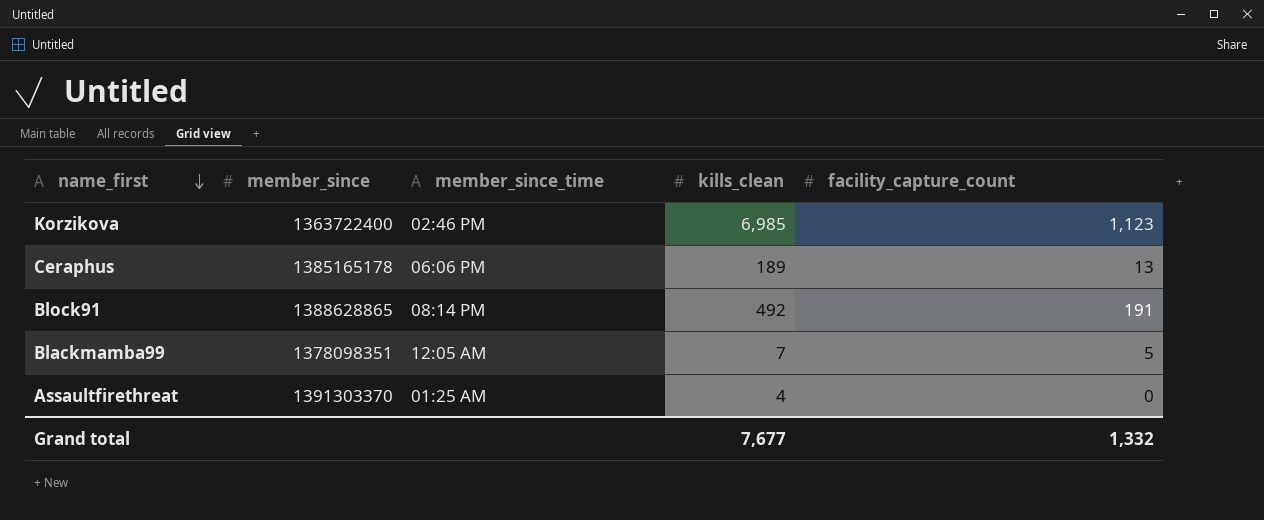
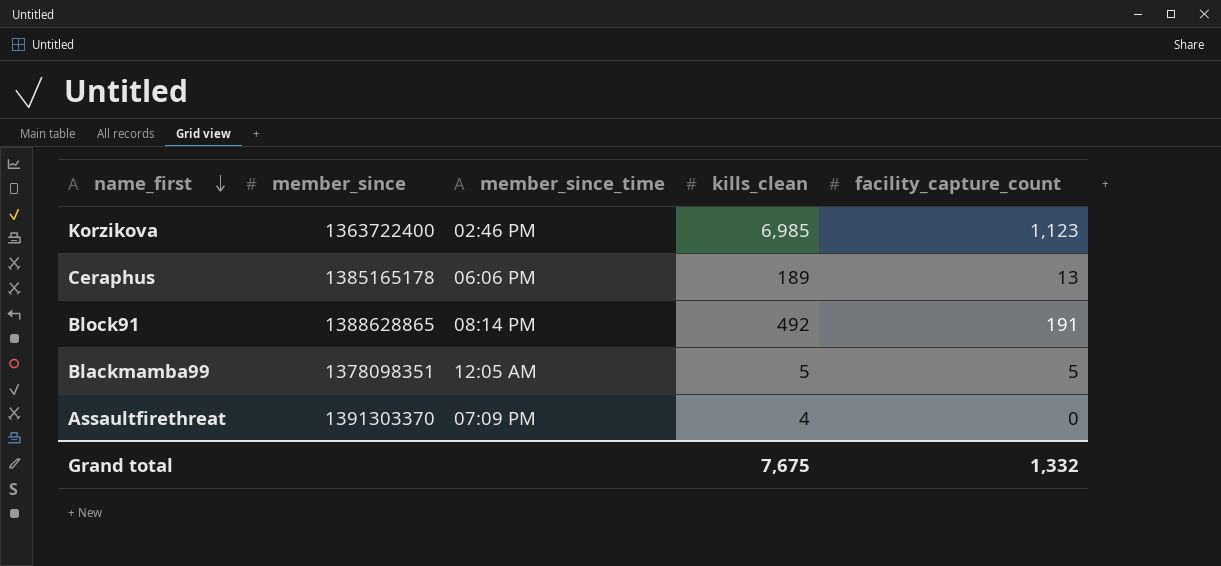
Blackmamba99 | kills_clean: 7 -> 5
Assaultfirethreat | member_since_time: 01:25 AM -> 07:09 PM
Grand total | kills_clean: 7,677 -> 7,675

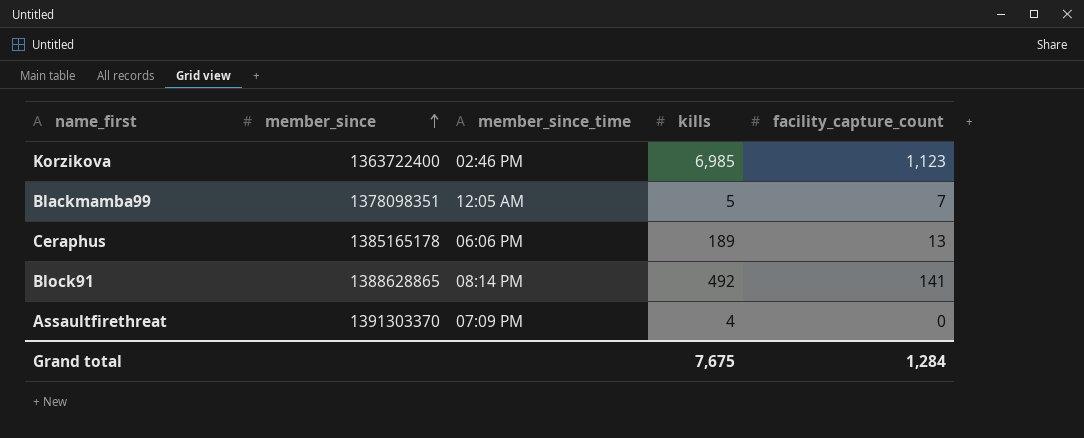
row order: name_first descending -> member_since ascending
column name: kills_clean -> kills
Blackmamba99 | facility_capture_count: 5 -> 7
Block91 | facility_capture_count: 191 -> 141
Grand total | facility_capture_count: 1,332 -> 1,284

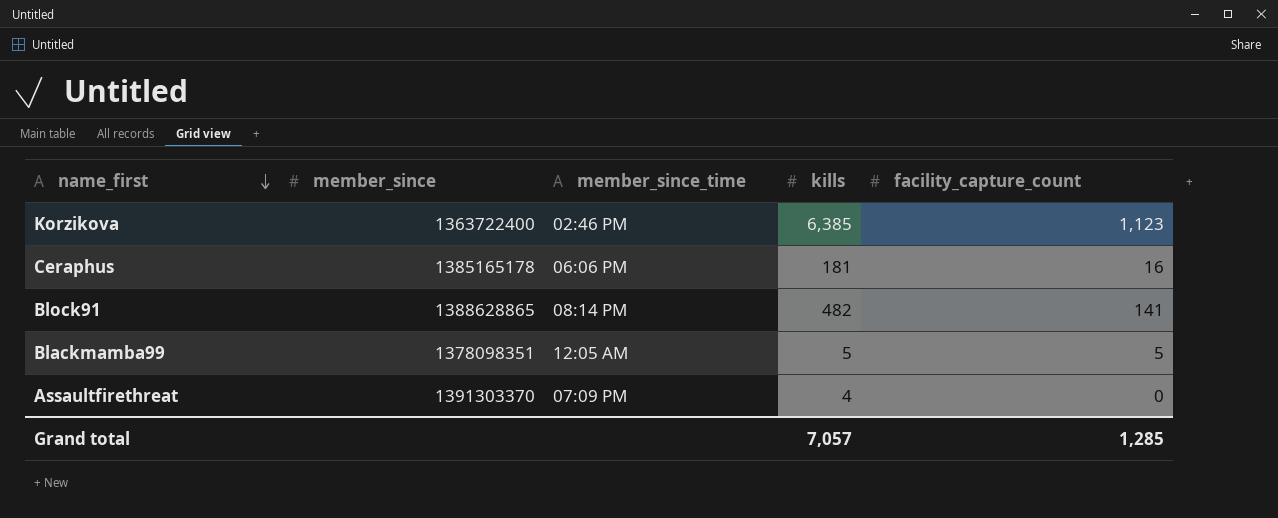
row order: member_since ascending -> name_first descending
Korzikova | kills: 6,985 -> 6,385
Ceraphus | kills: 189 -> 181
Ceraphus | facility_capture_count: 13 -> 16
Block91 | kills: 492 -> 482
Blackmamba99 | facility_capture_count: 7 -> 5
Grand total | kills: 7,675 -> 7,057
Grand total | facility_capture_count: 1,284 -> 1,285

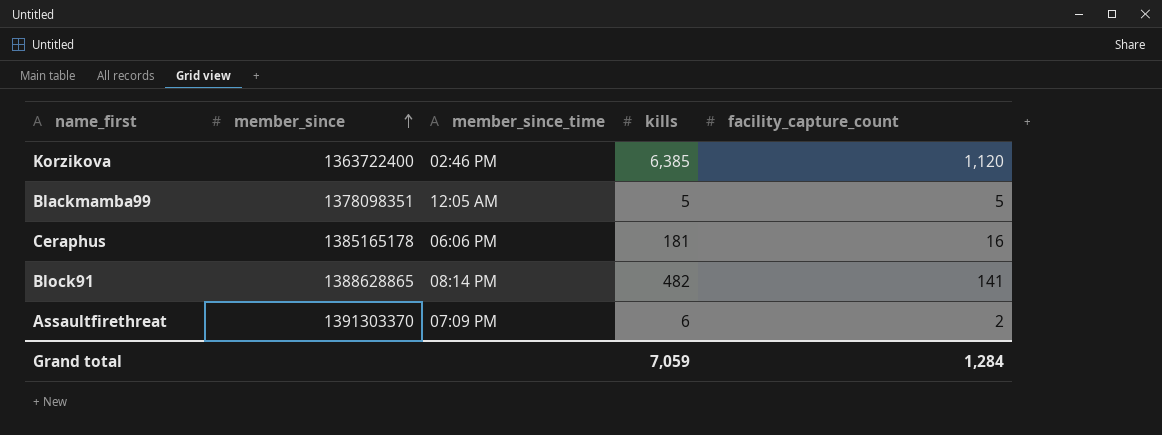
row order: name_first descending -> member_since ascending
Korzikova | facility_capture_count: 1,123 -> 1,120
Assaultfirethreat | kills: 4 -> 6
Assaultfirethreat | facility_capture_count: 0 -> 2
Grand total | kills: 7,057 -> 7,059
Grand total | facility_capture_count: 1,285 -> 1,284

